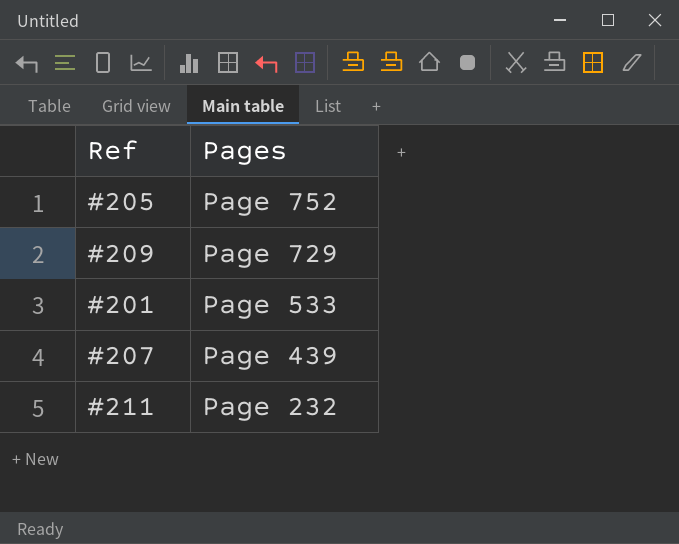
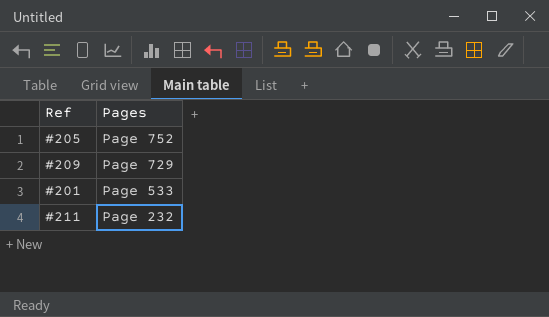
row #207: Page 439 -> none

